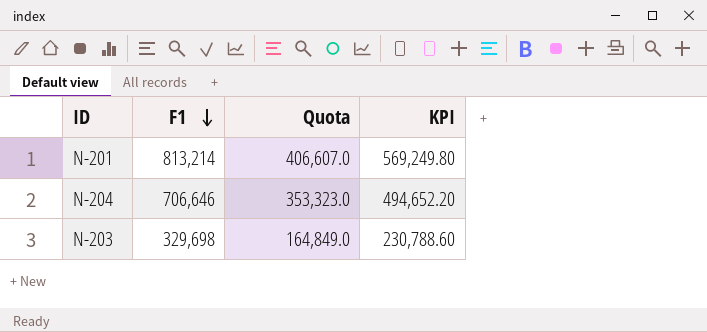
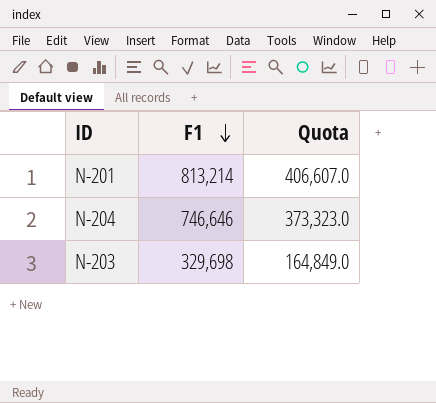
column KPI | formula: [F1] * 0.7 -> none
N-204 | F1: 706,646 -> 746,646
N-204 | Quota: 353,323.0 -> 373,323.0

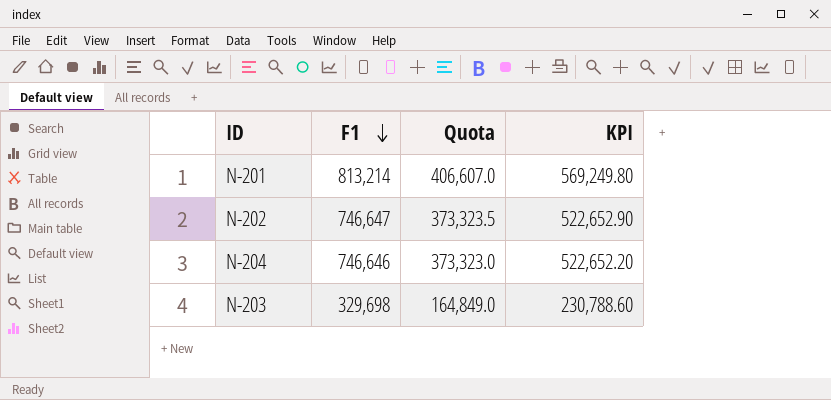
column KPI | formula: none -> [F1] * 0.7
row N-202: none -> 746,647 | 373,323.5 | 522,652.90

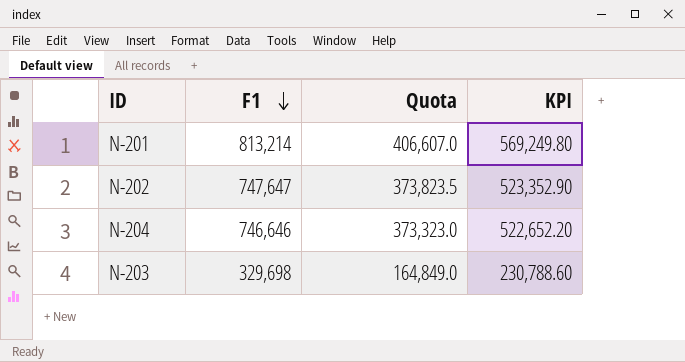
N-202 | F1: 746,647 -> 747,647
N-202 | Quota: 373,323.5 -> 373,823.5
N-202 | KPI: 522,652.90 -> 523,352.90

